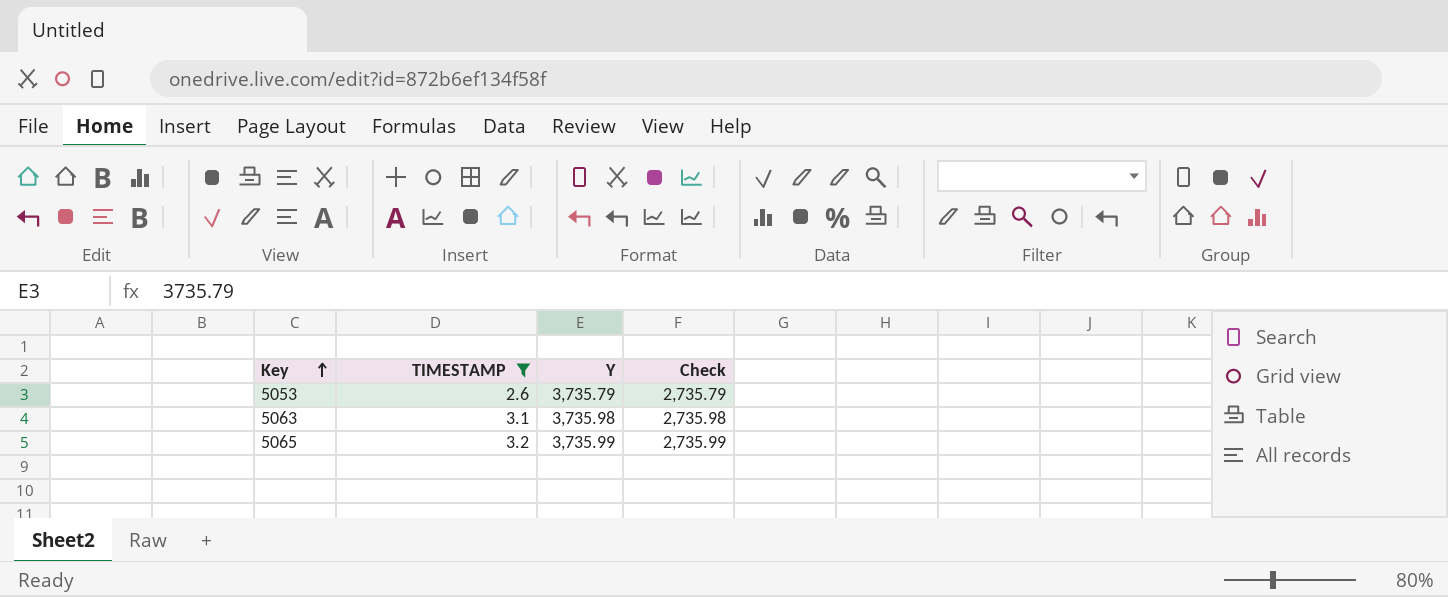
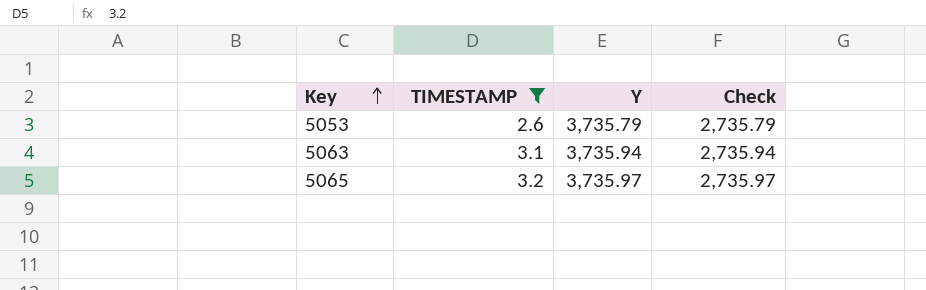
5063 | Y: 3,735.98 -> 3,735.94
5063 | Check: 2,735.98 -> 2,735.94
5065 | Y: 3,735.99 -> 3,735.97
5065 | Check: 2,735.99 -> 2,735.97

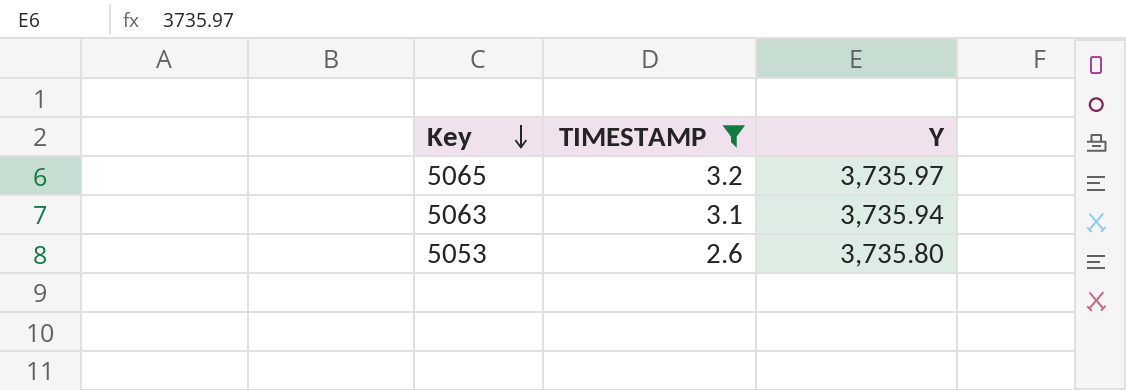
row order: Key ascending -> Key descending
column Check | formula: [Y] - 1000 -> none
5053 | Y: 3,735.79 -> 3,735.80

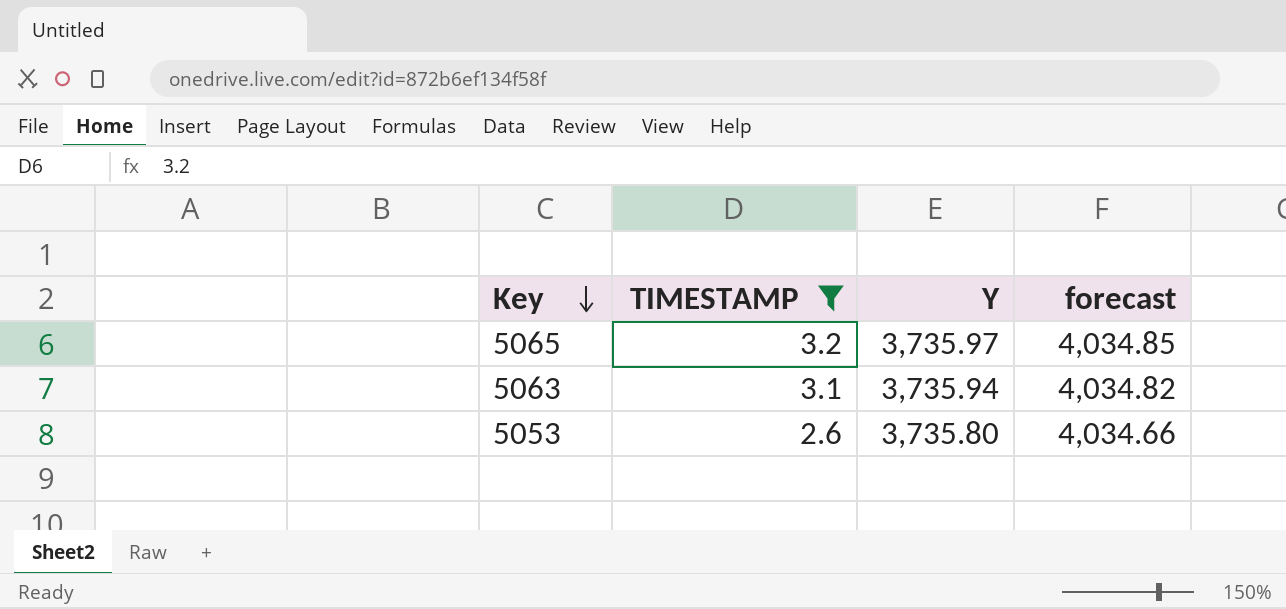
column forecast | formula: none -> [Y] * 1.08

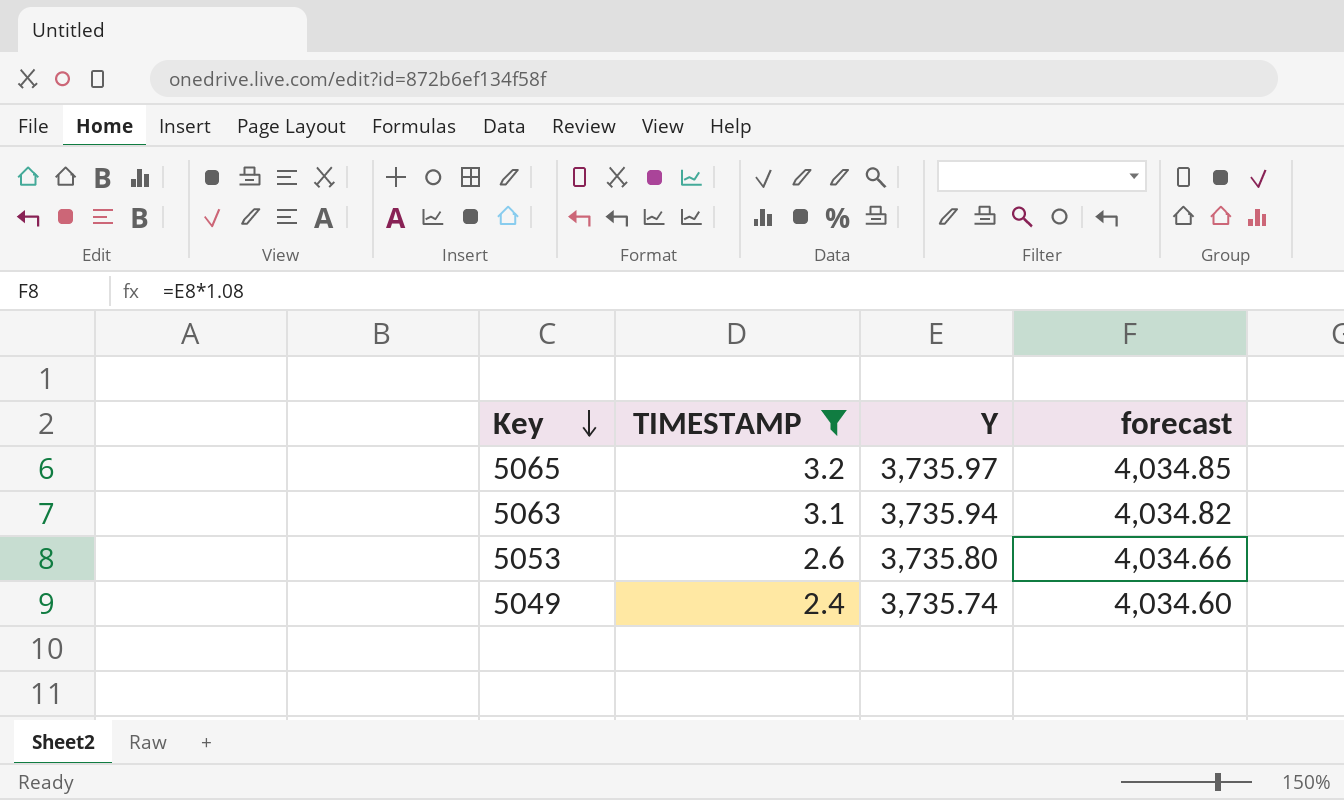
row 5049: none -> 2.4 | 3,735.74 | 4,034.60

